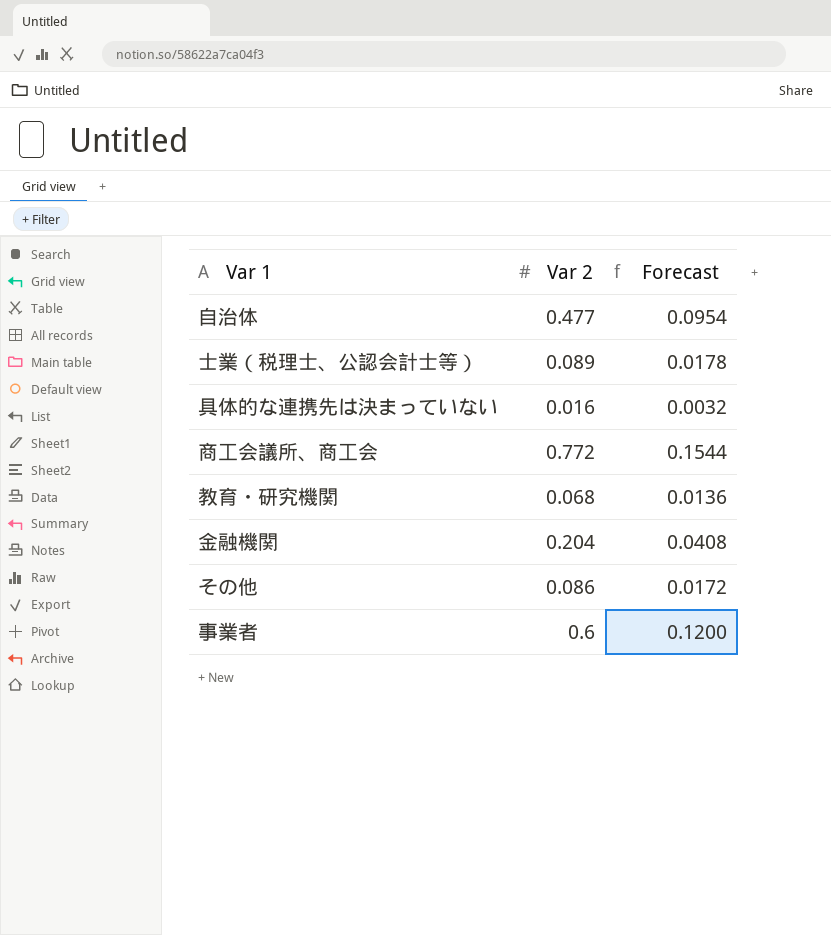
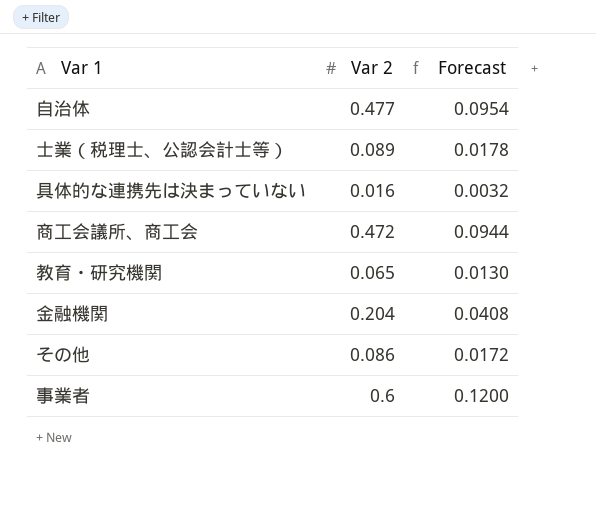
商工会議所、商工会 | Var 2: 0.772 -> 0.472
商工会議所、商工会 | Forecast: 0.1544 -> 0.0944
教育・研究機関 | Var 2: 0.068 -> 0.065
教育・研究機関 | Forecast: 0.0136 -> 0.0130

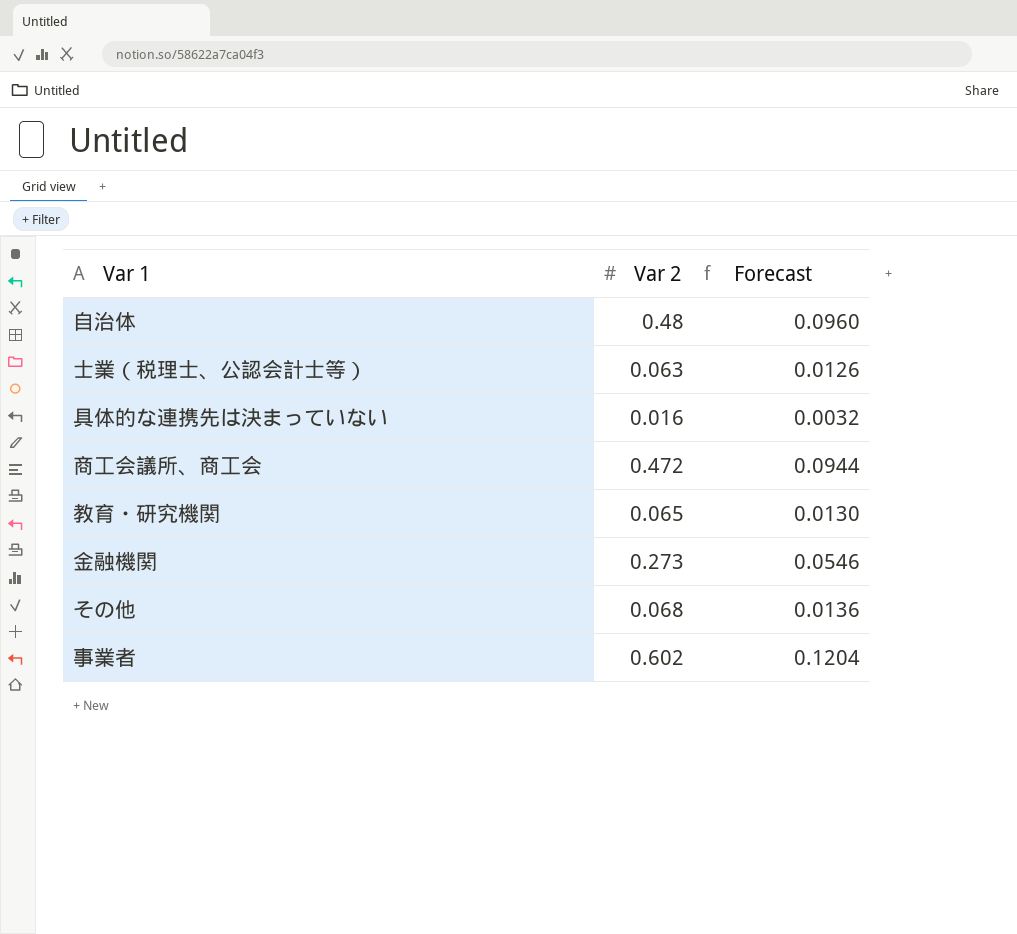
自治体 | Var 2: 0.477 -> 0.48
自治体 | Forecast: 0.0954 -> 0.0960
士業（税理士、公認会計士等） | Var 2: 0.089 -> 0.063
士業（税理士、公認会計士等） | Forecast: 0.0178 -> 0.0126
金融機関 | Var 2: 0.204 -> 0.273
金融機関 | Forecast: 0.0408 -> 0.0546
その他 | Var 2: 0.086 -> 0.068
その他 | Forecast: 0.0172 -> 0.0136
事業者 | Var 2: 0.6 -> 0.602
事業者 | Forecast: 0.1200 -> 0.1204

